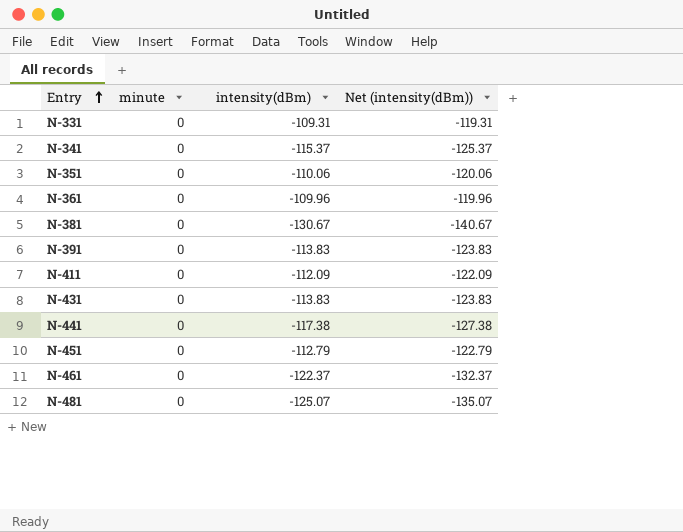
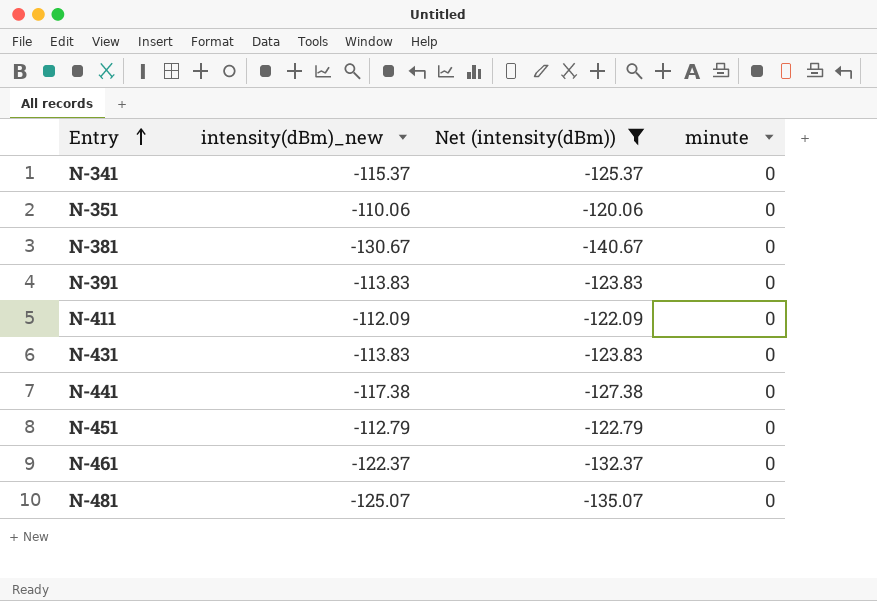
filter: none -> Net (intensity(dBm)) <= -120.06
column name: intensity(dBm) -> intensity(dBm)_new
column minute | position: 2 -> 4

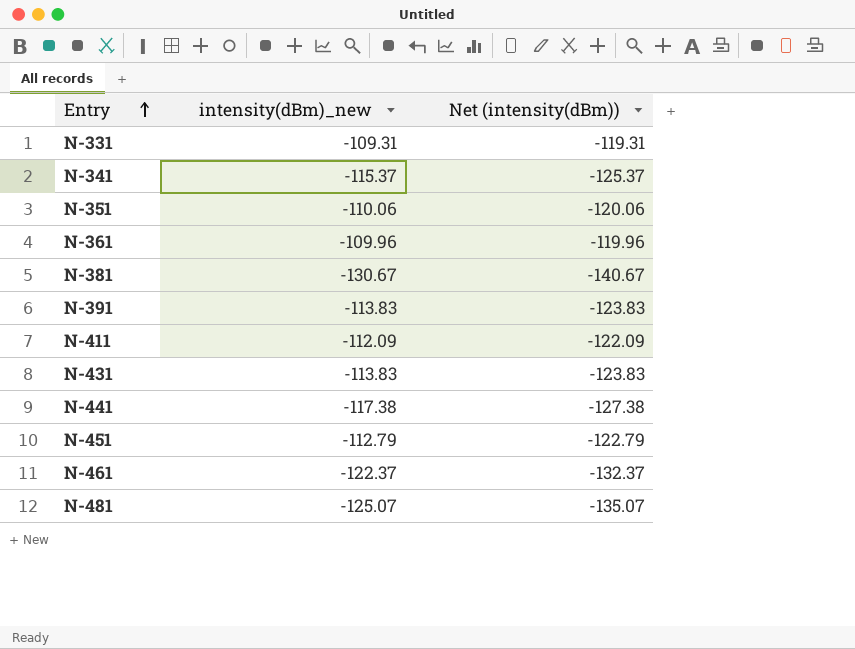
filter: Net (intensity(dBm)) <= -120.06 -> none
column minute | position: 4 -> none

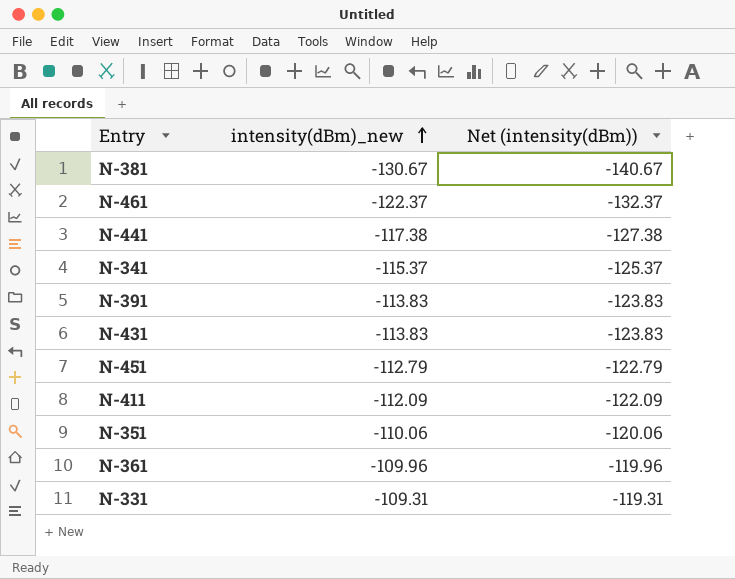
row order: Entry ascending -> intensity(dBm)_new ascending
row N-481: -125.07 | -135.07 -> none

